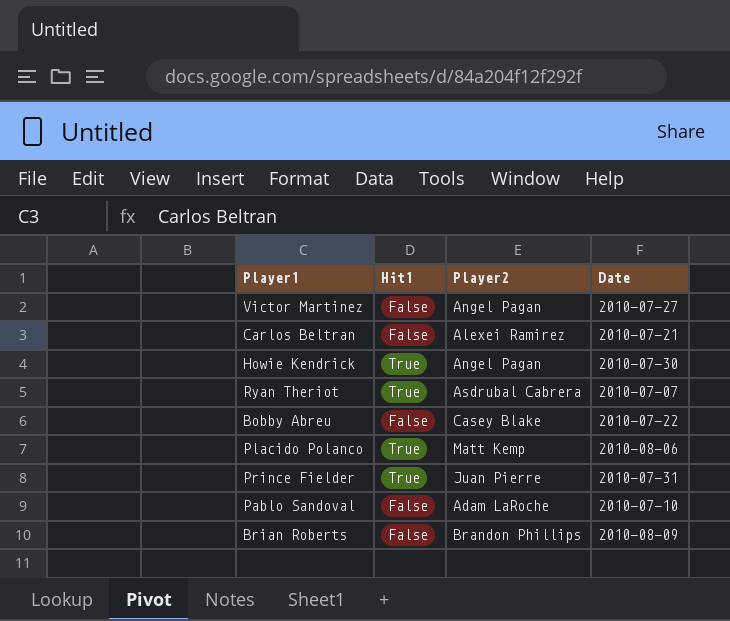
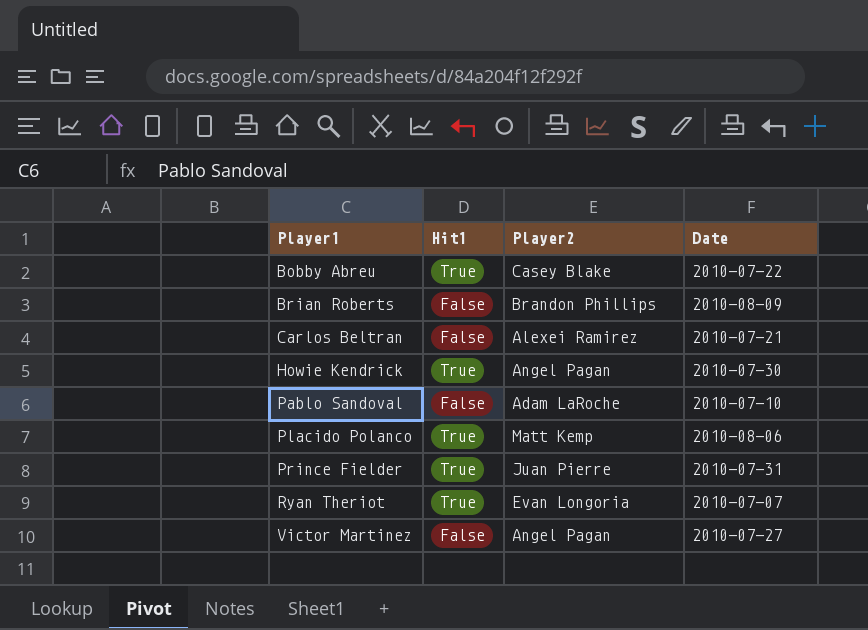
row order: none -> Player1 ascending
Bobby Abreu | Hit1: False -> True
Ryan Theriot | Player2: Asdrubal Cabrera -> Evan Longoria

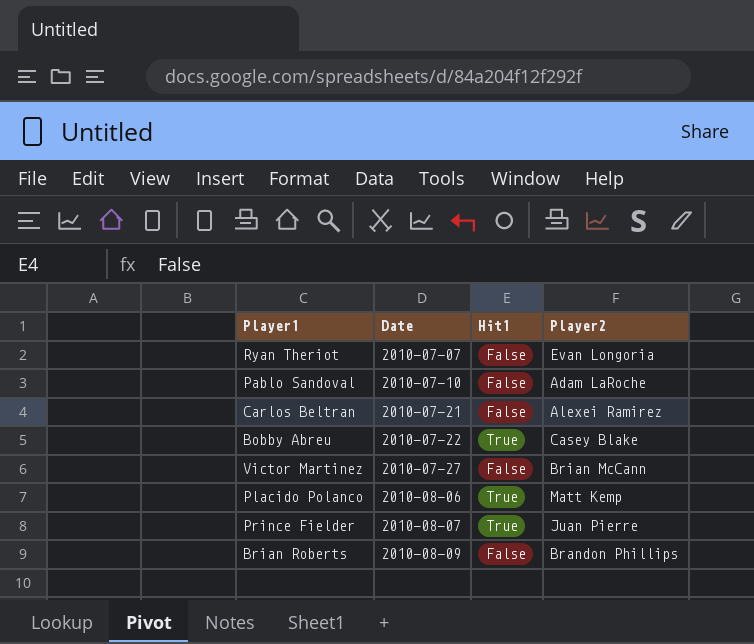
row order: Player1 ascending -> Date ascending
column Date | position: 4 -> 2
row Howie Kendrick: True | Angel Pagan | 2010-07-30 -> none
Ryan Theriot | Hit1: True -> False
Victor Martinez | Player2: Angel Pagan -> Brian McCann
Prince Fielder | Date: 2010-07-31 -> 2010-08-07

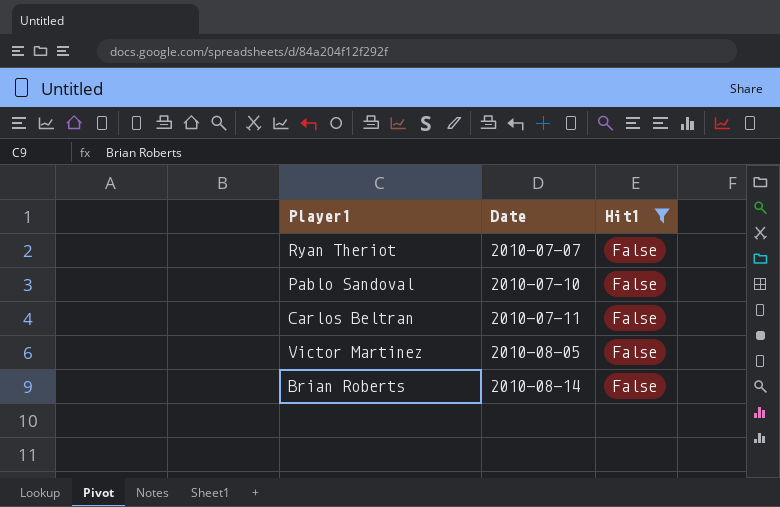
filter: none -> Hit1 = False
column Player2 | position: 4 -> none
Carlos Beltran | Date: 2010-07-21 -> 2010-07-11
Victor Martinez | Date: 2010-07-27 -> 2010-08-05
Brian Roberts | Date: 2010-08-09 -> 2010-08-14

